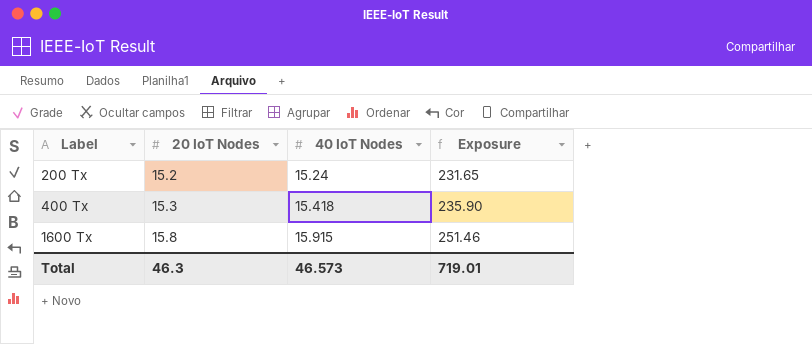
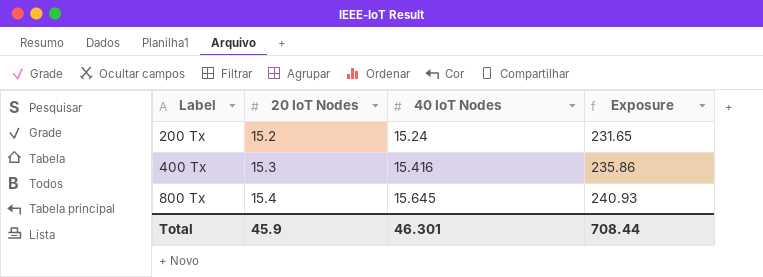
row 1600 Tx: 15.8 | 15.915 | 251.46 -> none
400 Tx | 40 IoT Nodes: 15.418 -> 15.416
400 Tx | Exposure: 235.90 -> 235.86
row 800 Tx: none -> 15.4 | 15.645 | 240.93
Total | 20 IoT Nodes: 46.3 -> 45.9
Total | 40 IoT Nodes: 46.573 -> 46.301
Total | Exposure: 719.01 -> 708.44

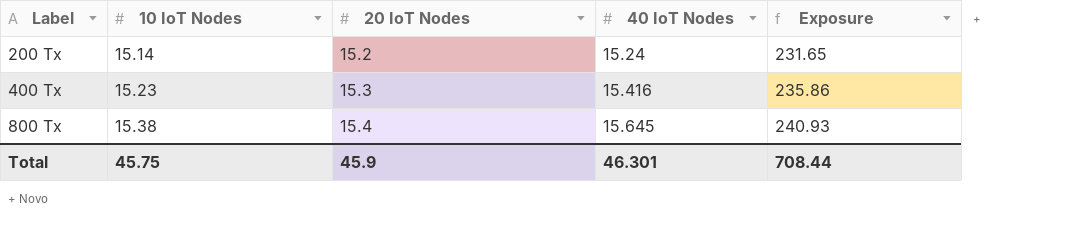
column 10 IoT Nodes | position: none -> 2

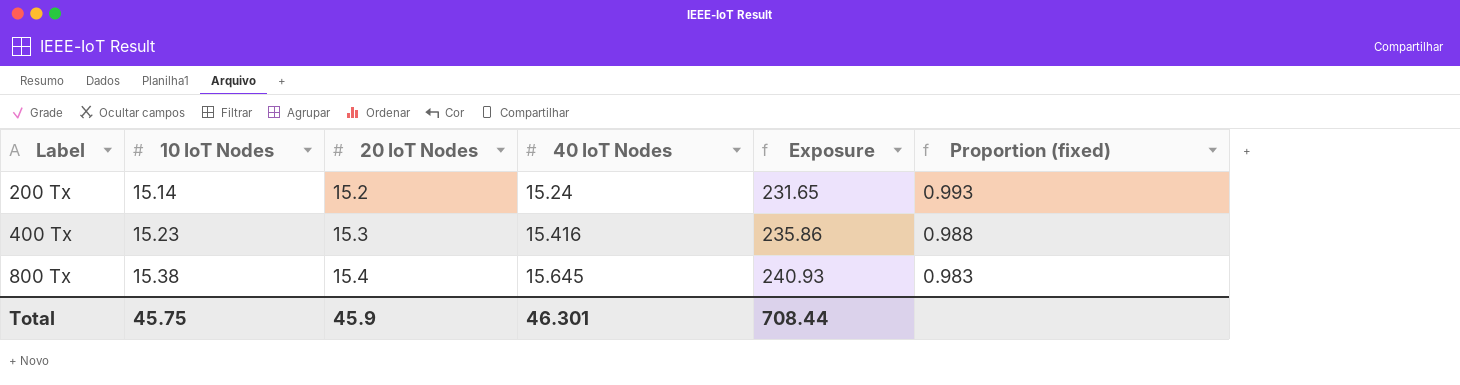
column Proportion (fixed) | formula: none -> [10 IoT Nodes] / [40 IoT Nodes]

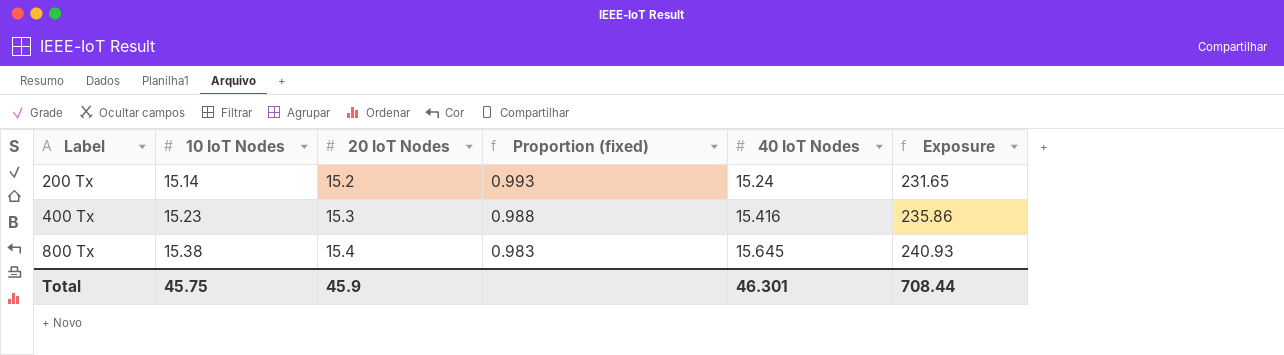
column Proportion (fixed) | position: 6 -> 4

